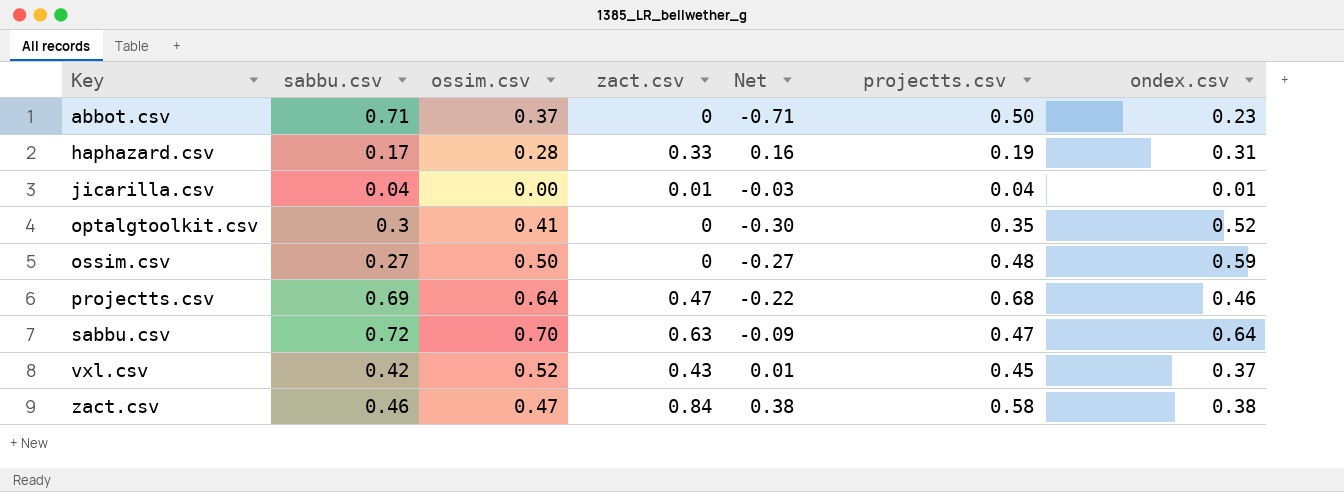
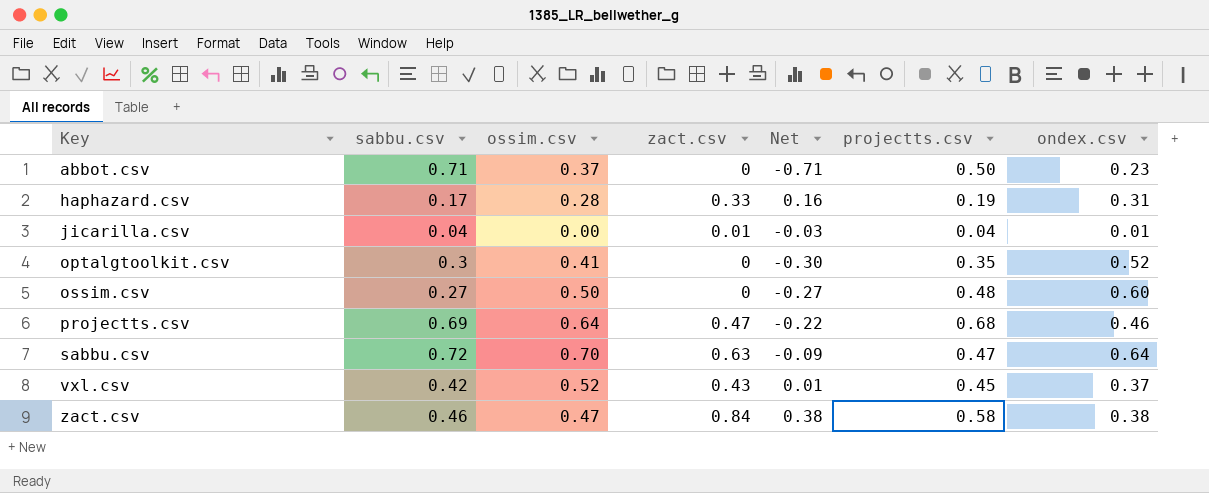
ossim.csv | ondex.csv: 0.59 -> 0.60

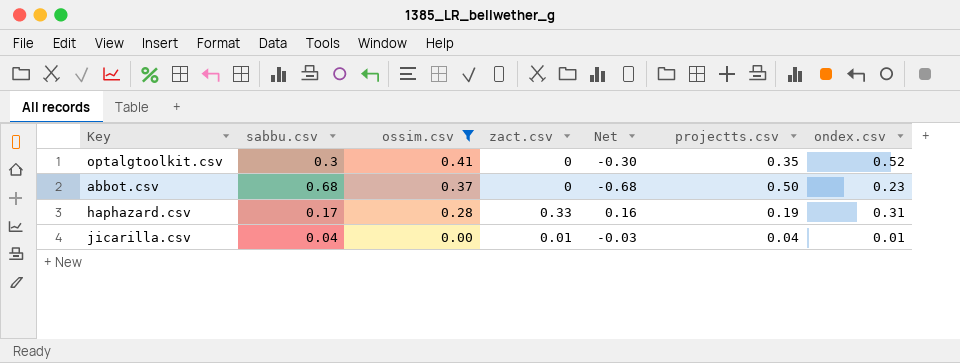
filter: none -> ossim.csv <= 0.41
row order: Key ascending -> ossim.csv descending
abbot.csv | sabbu.csv: 0.71 -> 0.68
abbot.csv | Net: -0.71 -> -0.68

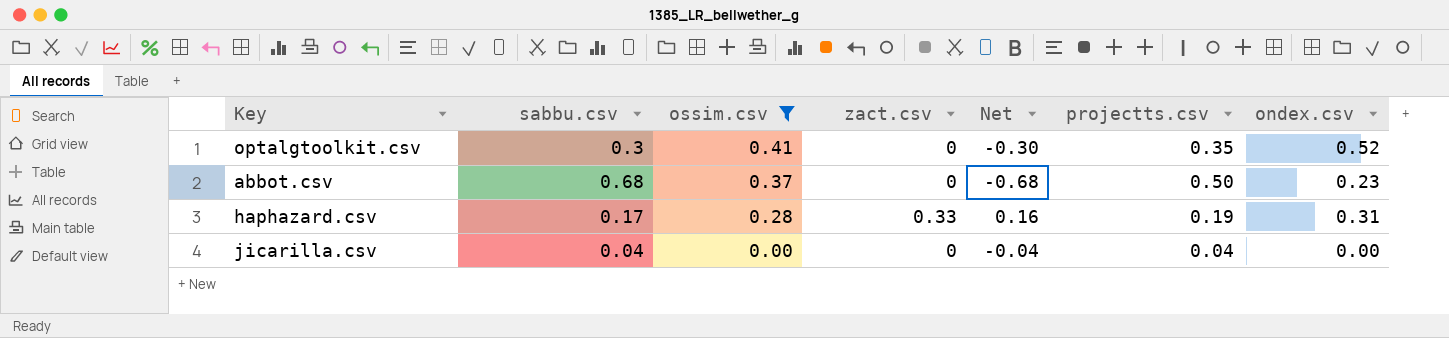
jicarilla.csv | zact.csv: 0.01 -> 0
jicarilla.csv | Net: -0.03 -> -0.04
jicarilla.csv | ondex.csv: 0.01 -> 0.00

